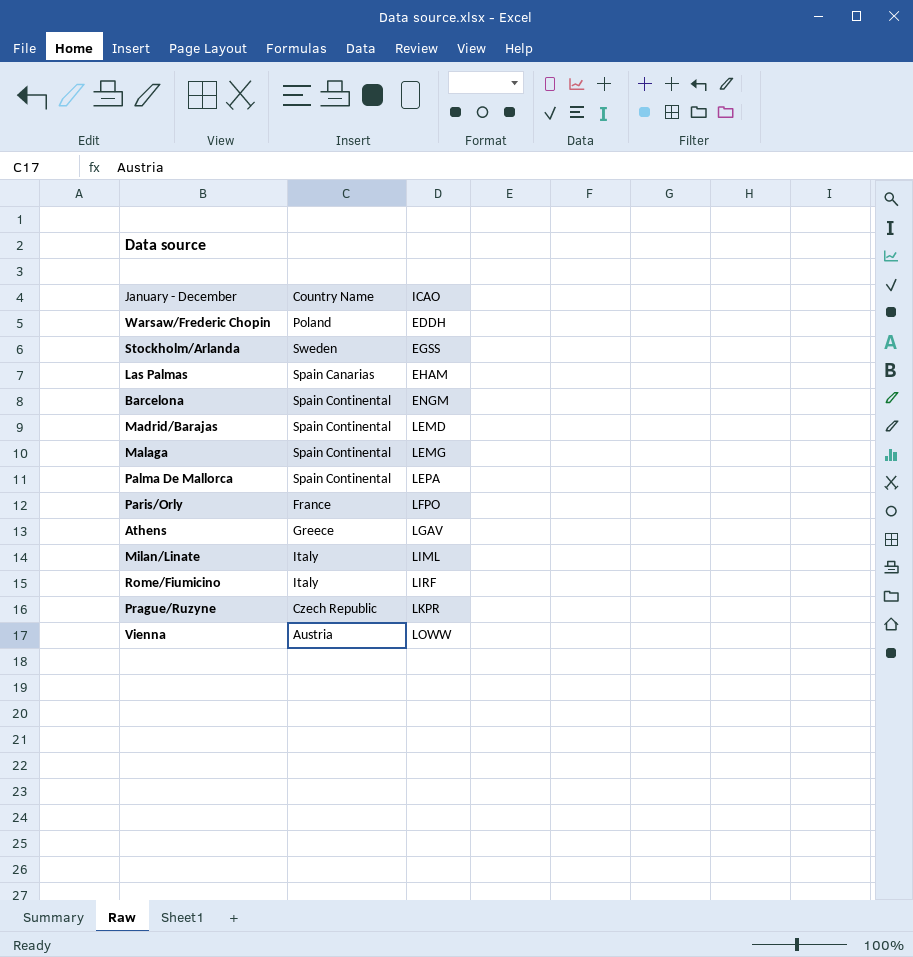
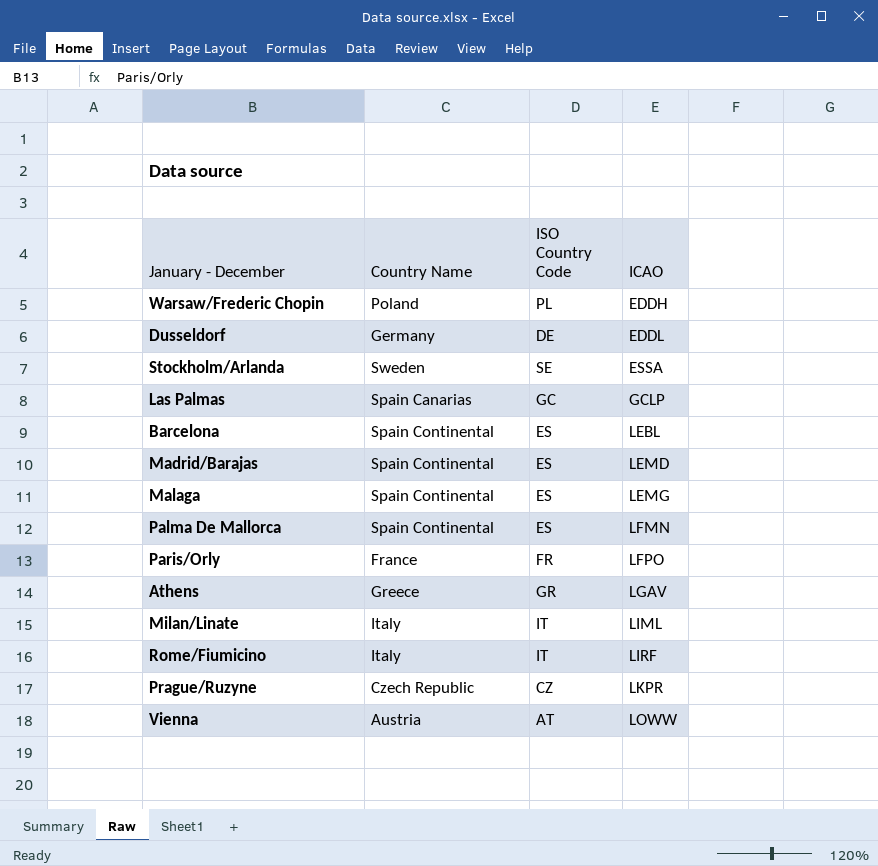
column ISO Country Code | position: none -> 3
row Dusseldorf: none -> Germany | DE | EDDL
Stockholm/Arlanda | ICAO: EGSS -> ESSA
Las Palmas | ICAO: EHAM -> GCLP
Barcelona | ICAO: ENGM -> LEBL
Palma De Mallorca | ICAO: LEPA -> LFMN

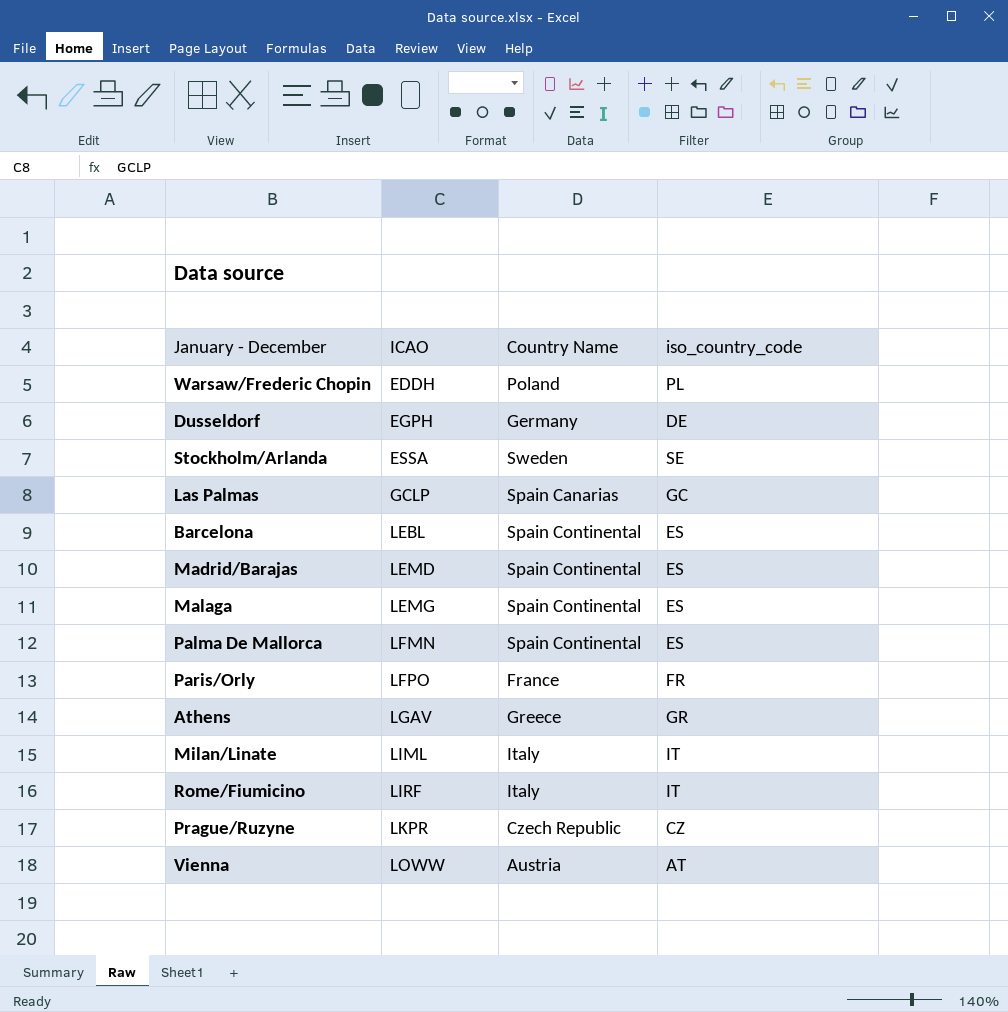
column ICAO | position: 4 -> 2
column name: ISO Country Code -> iso_country_code
Dusseldorf | ICAO: EDDL -> EGPH

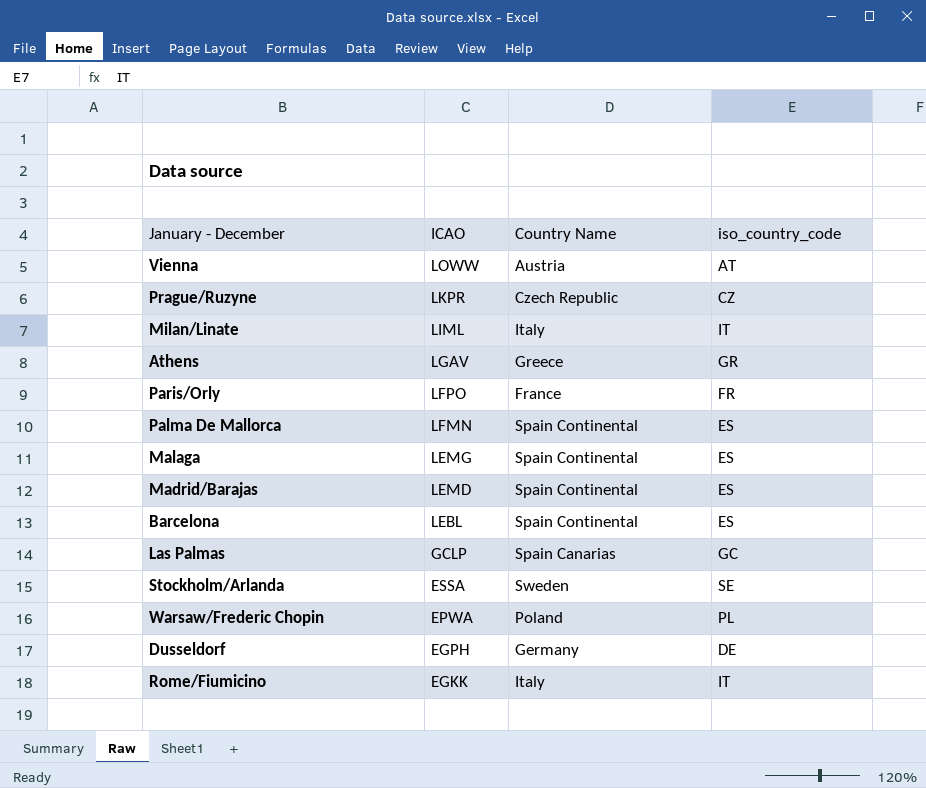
row order: ICAO ascending -> ICAO descending
Warsaw/Frederic Chopin | ICAO: EDDH -> EPWA
Rome/Fiumicino | ICAO: LIRF -> EGKK

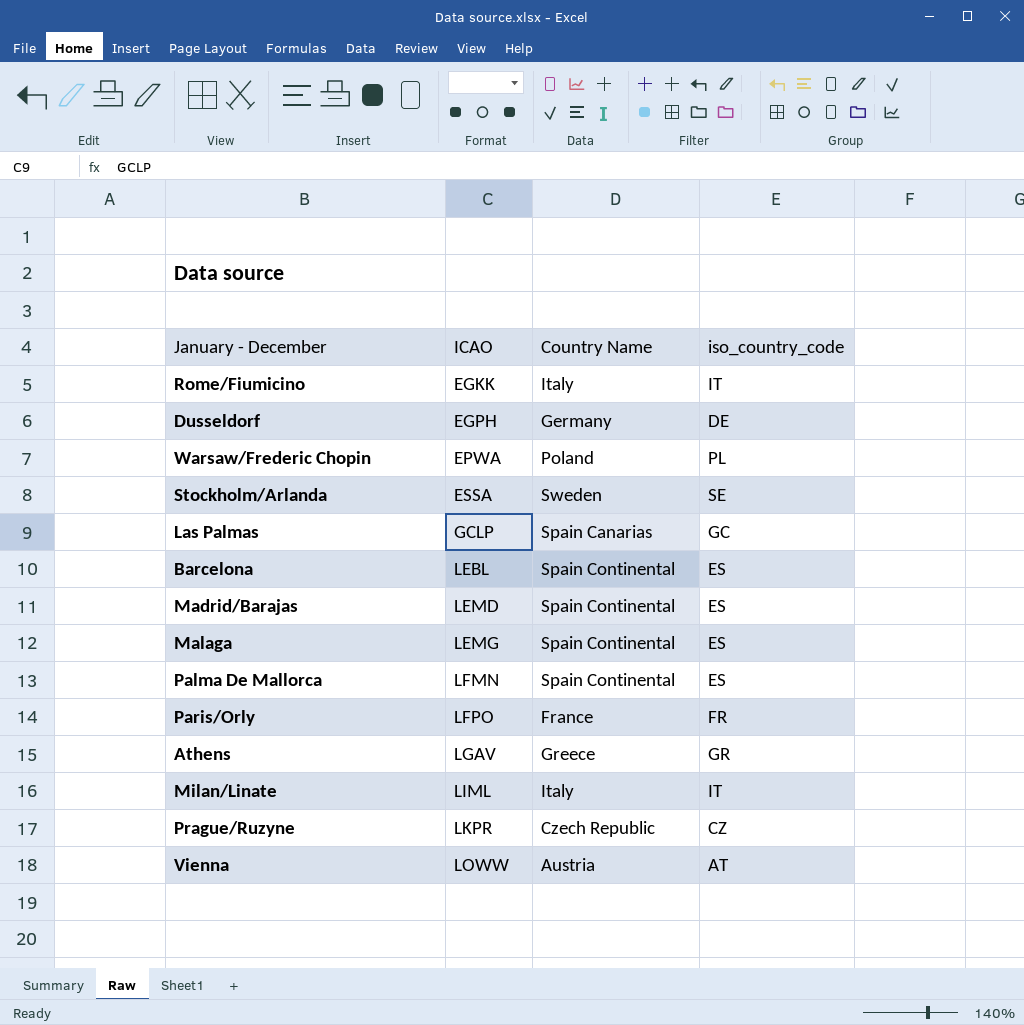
row order: ICAO descending -> ICAO ascending

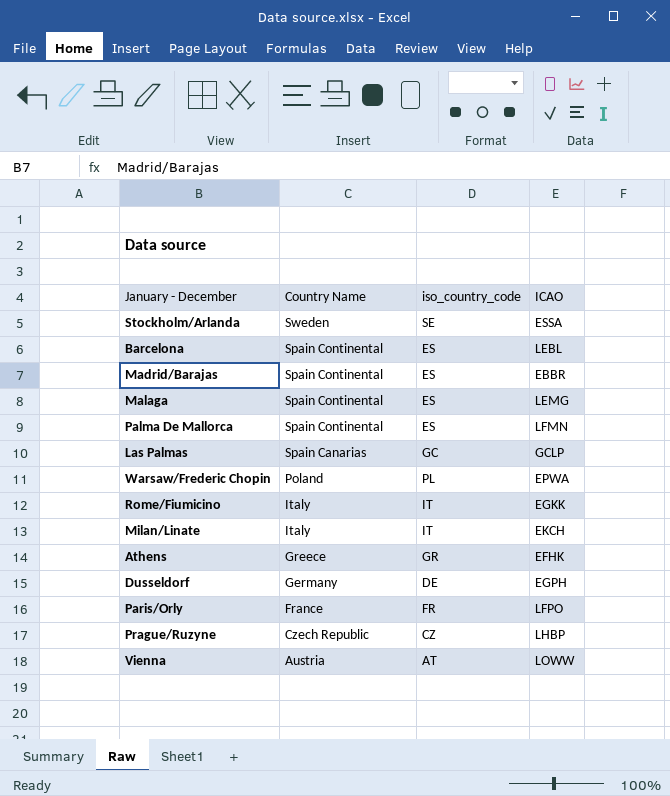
row order: ICAO ascending -> Country Name descending
column ICAO | position: 2 -> 4
Madrid/Barajas | ICAO: LEMD -> EBBR
Milan/Linate | ICAO: LIML -> EKCH
Athens | ICAO: LGAV -> EFHK
Prague/Ruzyne | ICAO: LKPR -> LHBP

